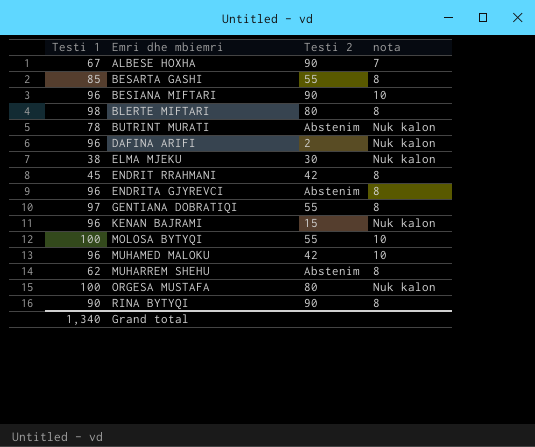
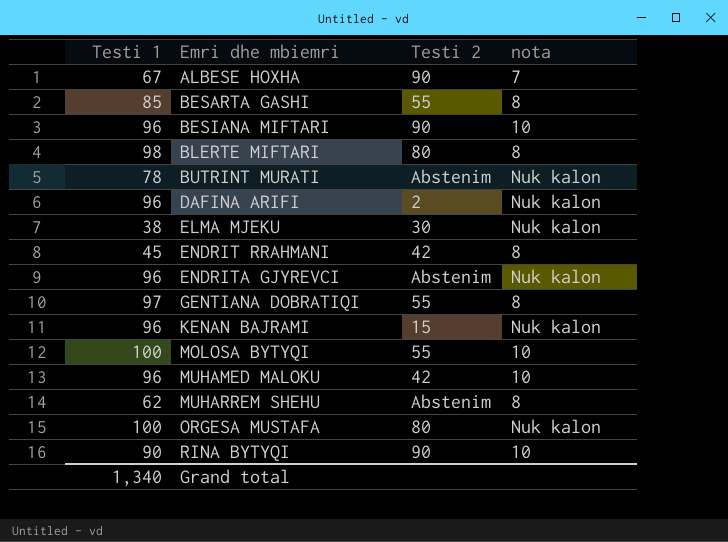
ENDRITA GJYREVCI | nota: 8 -> Nuk kalon
RINA BYTYQI | nota: 8 -> 10

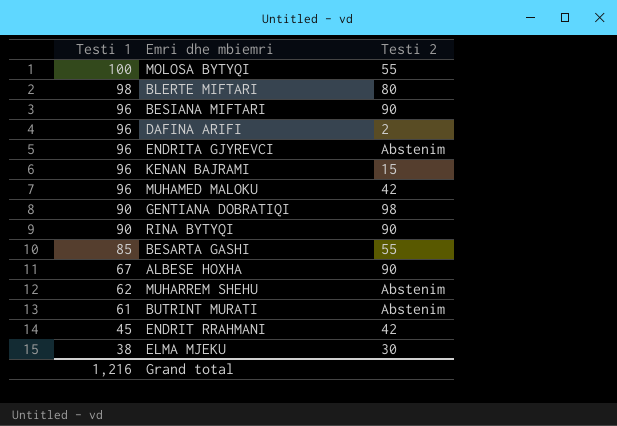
row order: Emri dhe mbiemri ascending -> Testi 1 descending
column nota | position: 4 -> none
row ORGESA MUSTAFA: 100 | 80 | Nuk kalon -> none
GENTIANA DOBRATIQI | Testi 1: 97 -> 90
GENTIANA DOBRATIQI | Testi 2: 55 -> 98
BUTRINT MURATI | Testi 1: 78 -> 61
Grand total | Testi 1: 1,340 -> 1,216

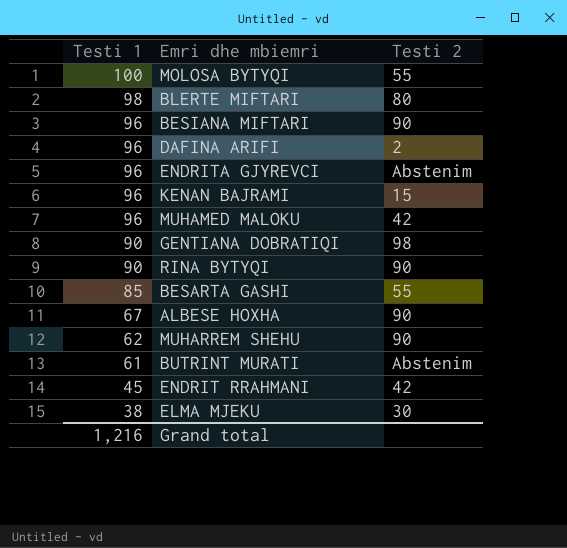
MUHARREM SHEHU | Testi 2: Abstenim -> 90

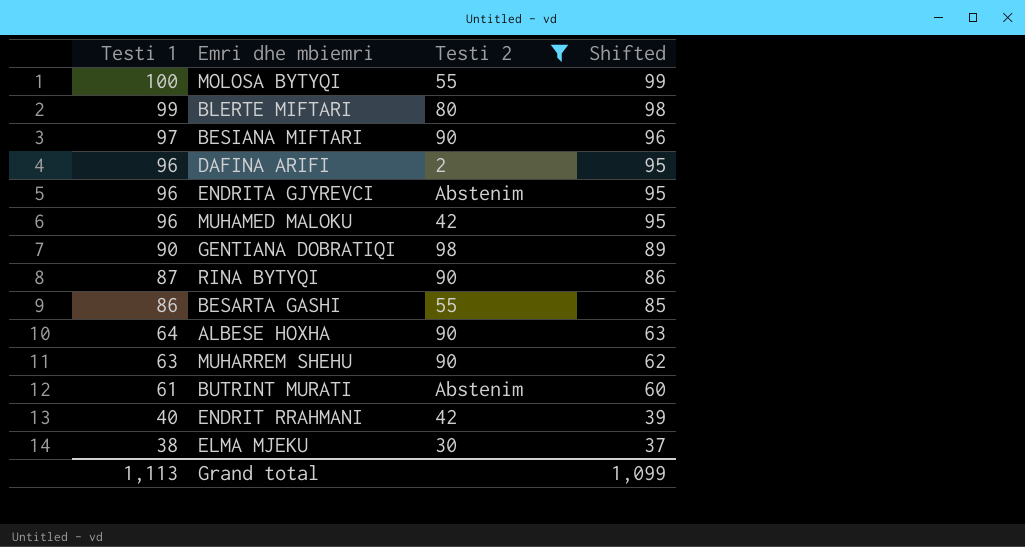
filter: none -> Testi 2 != 15
column Shifted | formula: none -> [Testi 1] - 1
BLERTE MIFTARI | Testi 1: 98 -> 99
BESIANA MIFTARI | Testi 1: 96 -> 97
RINA BYTYQI | Testi 1: 90 -> 87
BESARTA GASHI | Testi 1: 85 -> 86
ALBESE HOXHA | Testi 1: 67 -> 64
MUHARREM SHEHU | Testi 1: 62 -> 63
ENDRIT RRAHMANI | Testi 1: 45 -> 40
Grand total | Testi 1: 1,216 -> 1,113

